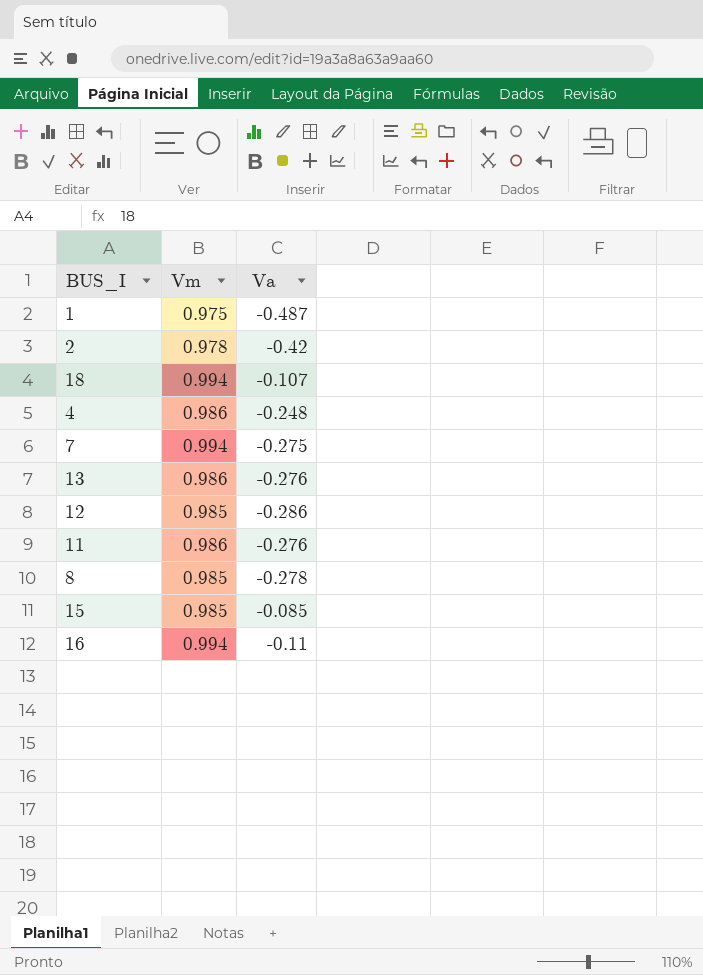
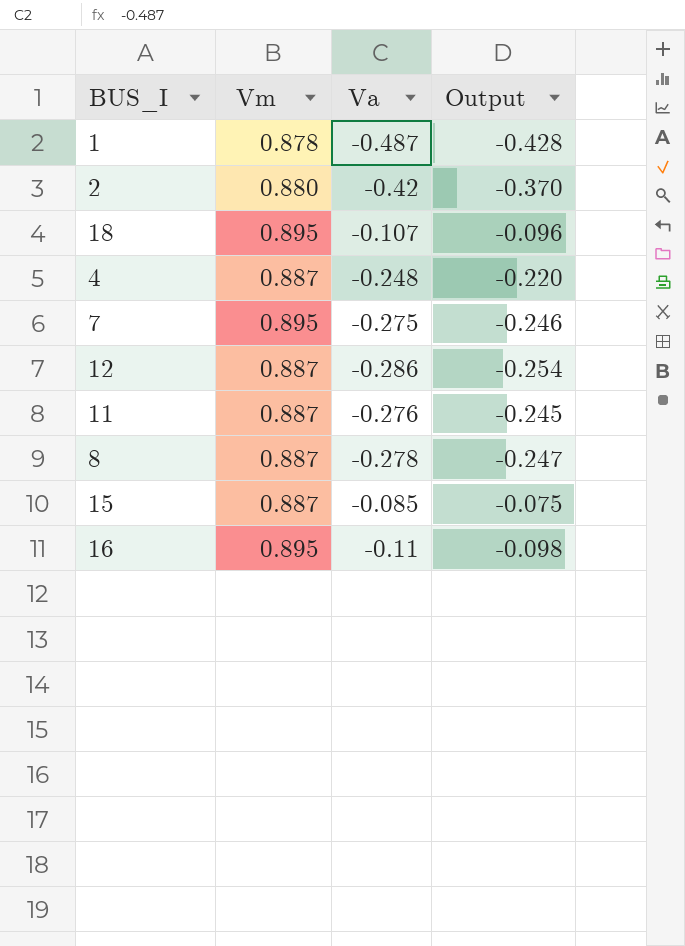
column Output | formula: none -> [Vm] * [Va]
row 13: 0.986 | -0.276 -> none
1 | Vm: 0.975 -> 0.878
2 | Vm: 0.978 -> 0.880
18 | Vm: 0.994 -> 0.895
4 | Vm: 0.986 -> 0.887
7 | Vm: 0.994 -> 0.895
12 | Vm: 0.985 -> 0.887
11 | Vm: 0.986 -> 0.887
8 | Vm: 0.985 -> 0.887
15 | Vm: 0.985 -> 0.887
16 | Vm: 0.994 -> 0.895

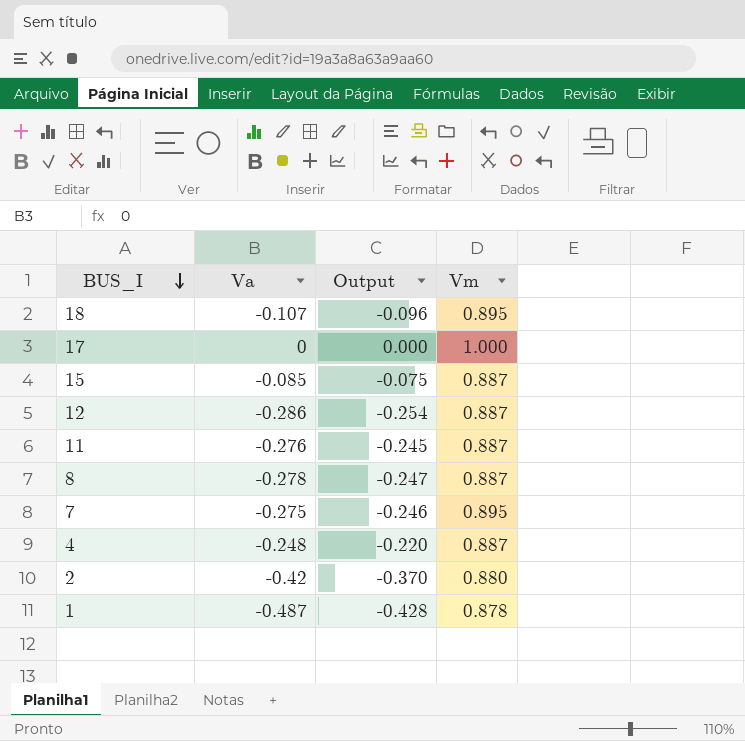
row order: none -> BUS_I descending
column Vm | position: 2 -> 4
row 16: 0.895 | -0.11 | -0.098 -> none
row 17: none -> 0 | 0.000 | 1.000

